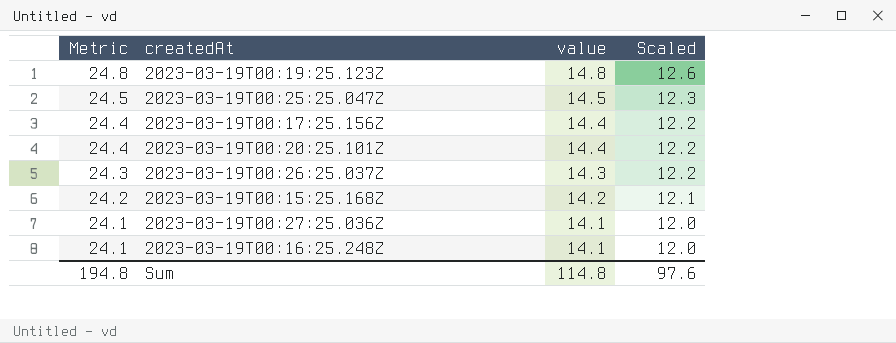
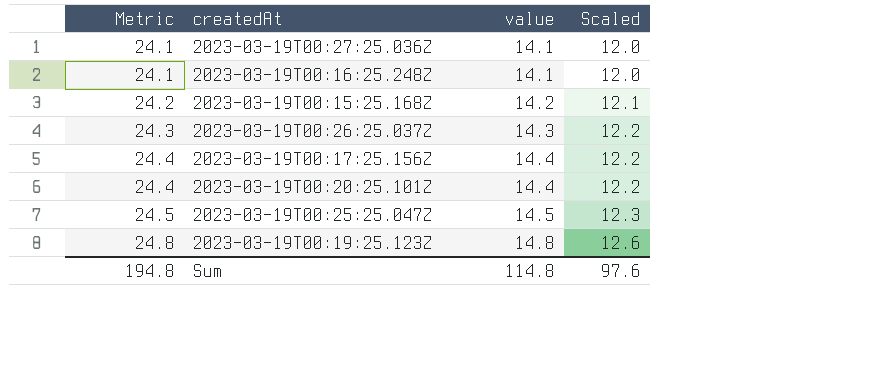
row order: Metric descending -> Metric ascending

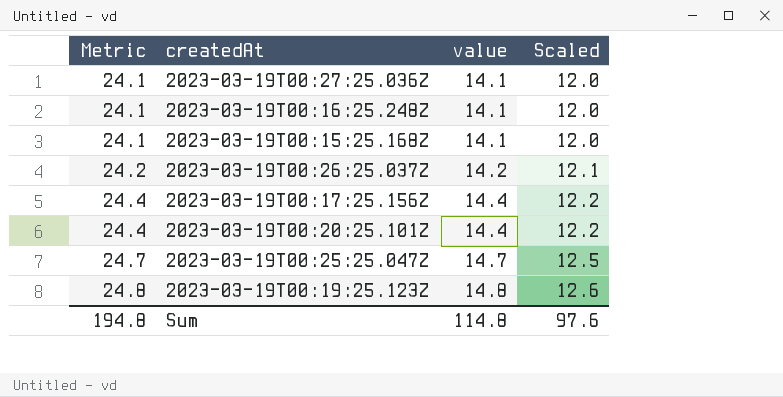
2023-03-19T00:15:25.168Z | Metric: 24.2 -> 24.1
2023-03-19T00:15:25.168Z | value: 14.2 -> 14.1
2023-03-19T00:15:25.168Z | Scaled: 12.1 -> 12.0
2023-03-19T00:26:25.037Z | Metric: 24.3 -> 24.2
2023-03-19T00:26:25.037Z | value: 14.3 -> 14.2
2023-03-19T00:26:25.037Z | Scaled: 12.2 -> 12.1
2023-03-19T00:25:25.047Z | Metric: 24.5 -> 24.7
2023-03-19T00:25:25.047Z | value: 14.5 -> 14.7
2023-03-19T00:25:25.047Z | Scaled: 12.3 -> 12.5

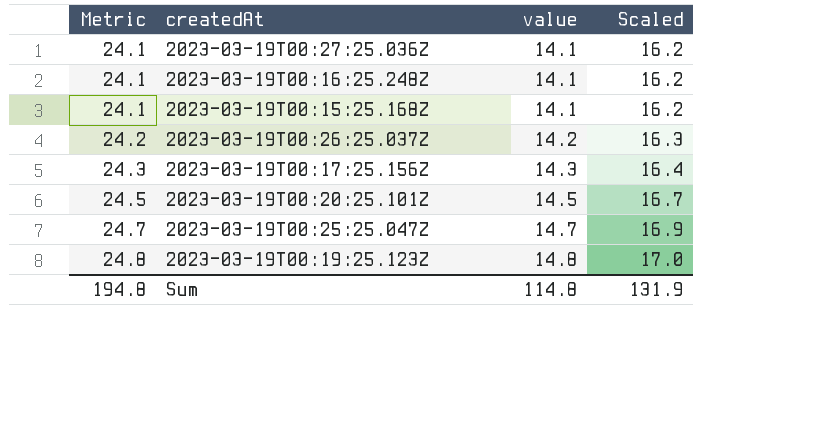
column Scaled | formula: [value] * 0.85 -> [value] * 1.15
2023-03-19T00:17:25.156Z | Metric: 24.4 -> 24.3
2023-03-19T00:17:25.156Z | value: 14.4 -> 14.3
2023-03-19T00:20:25.101Z | Metric: 24.4 -> 24.5
2023-03-19T00:20:25.101Z | value: 14.4 -> 14.5
Sum | Scaled: 97.6 -> 131.9

